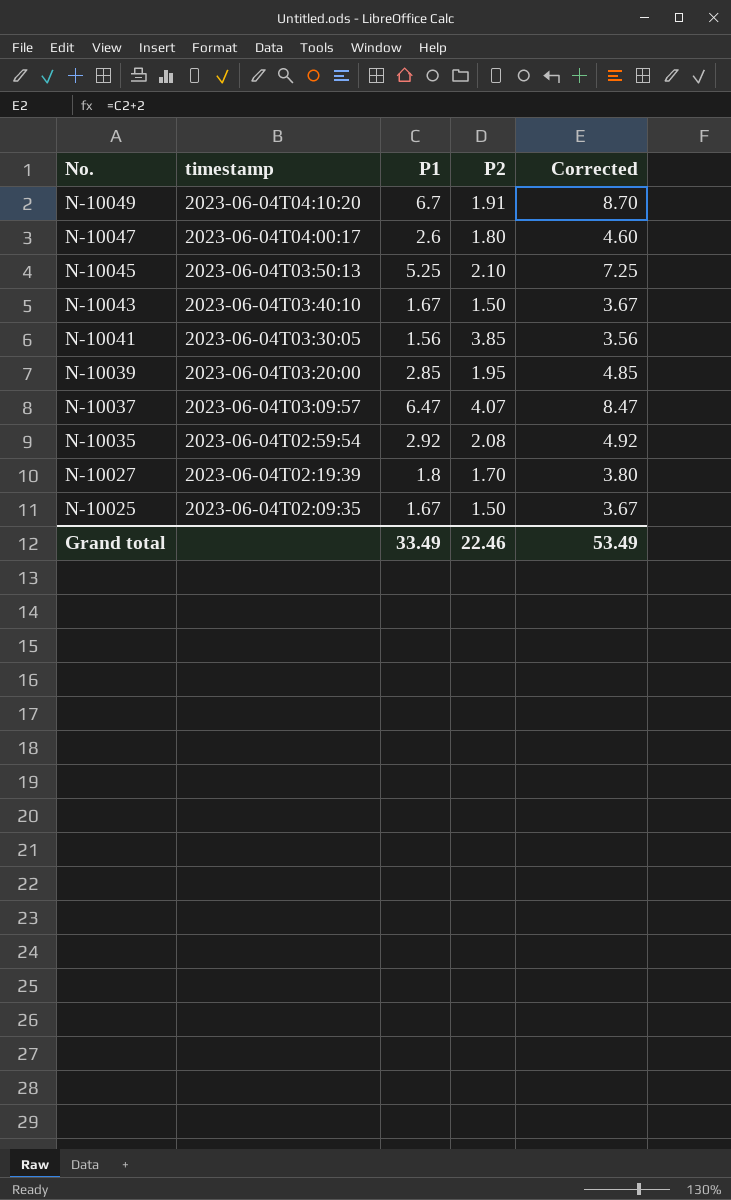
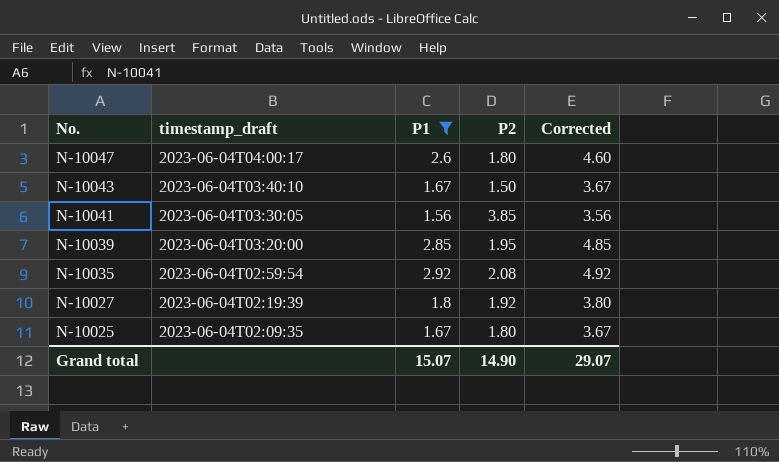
filter: none -> P1 <= 2.92
column name: timestamp -> timestamp_draft
N-10027 | P2: 1.70 -> 1.92
N-10025 | P2: 1.50 -> 1.80
Grand total | P1: 33.49 -> 15.07
Grand total | P2: 22.46 -> 14.90
Grand total | Corrected: 53.49 -> 29.07

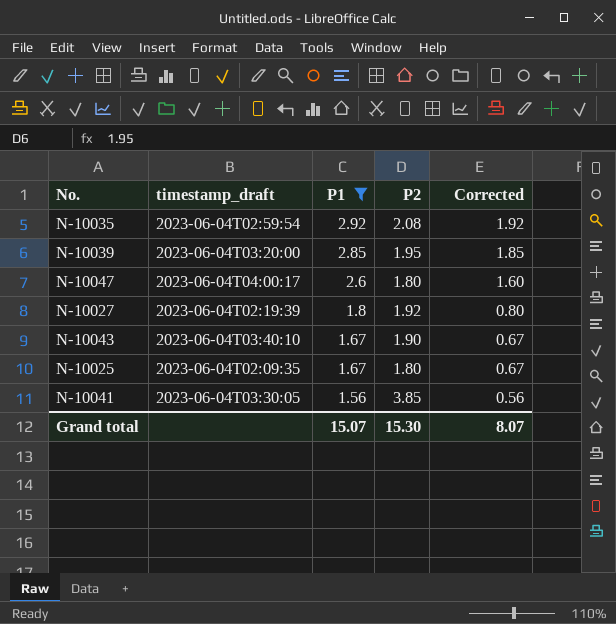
row order: No. descending -> P1 descending
column Corrected | formula: [P1] + 2 -> [P1] - 1
N-10043 | P2: 1.50 -> 1.90
Grand total | P2: 14.90 -> 15.30
Grand total | Corrected: 29.07 -> 8.07

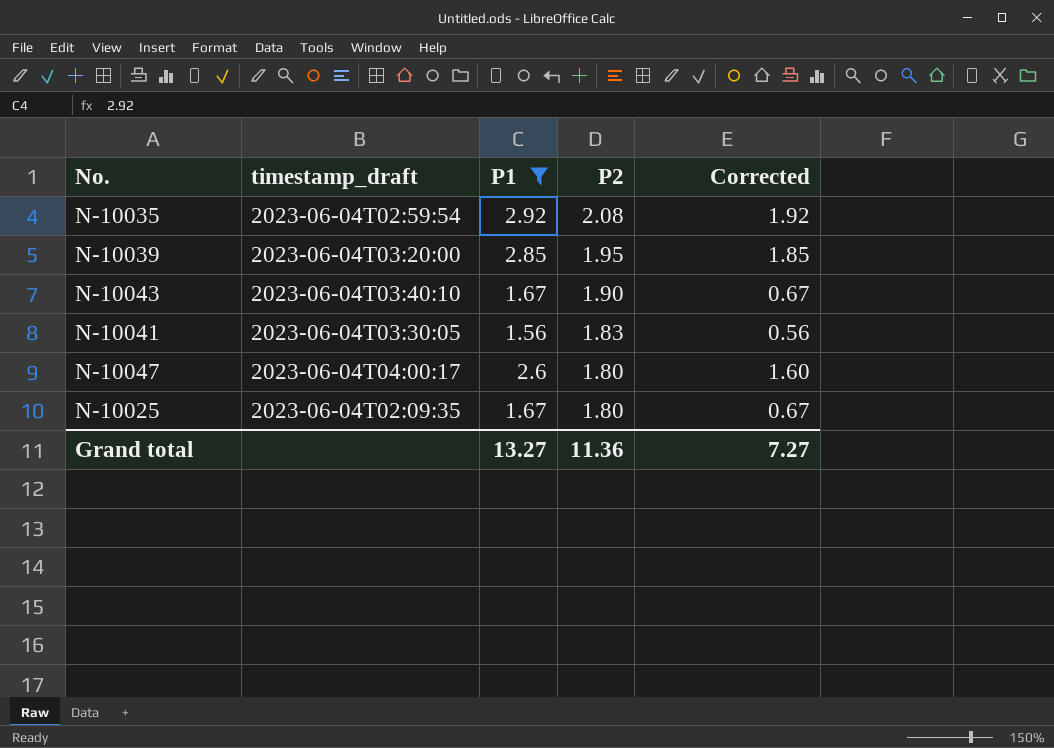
row order: P1 descending -> P2 descending
row N-10027: 2023-06-04T02:19:39 | 1.8 | 1.92 | 0.80 -> none
N-10041 | P2: 3.85 -> 1.83
Grand total | P1: 15.07 -> 13.27
Grand total | P2: 15.30 -> 11.36
Grand total | Corrected: 8.07 -> 7.27

